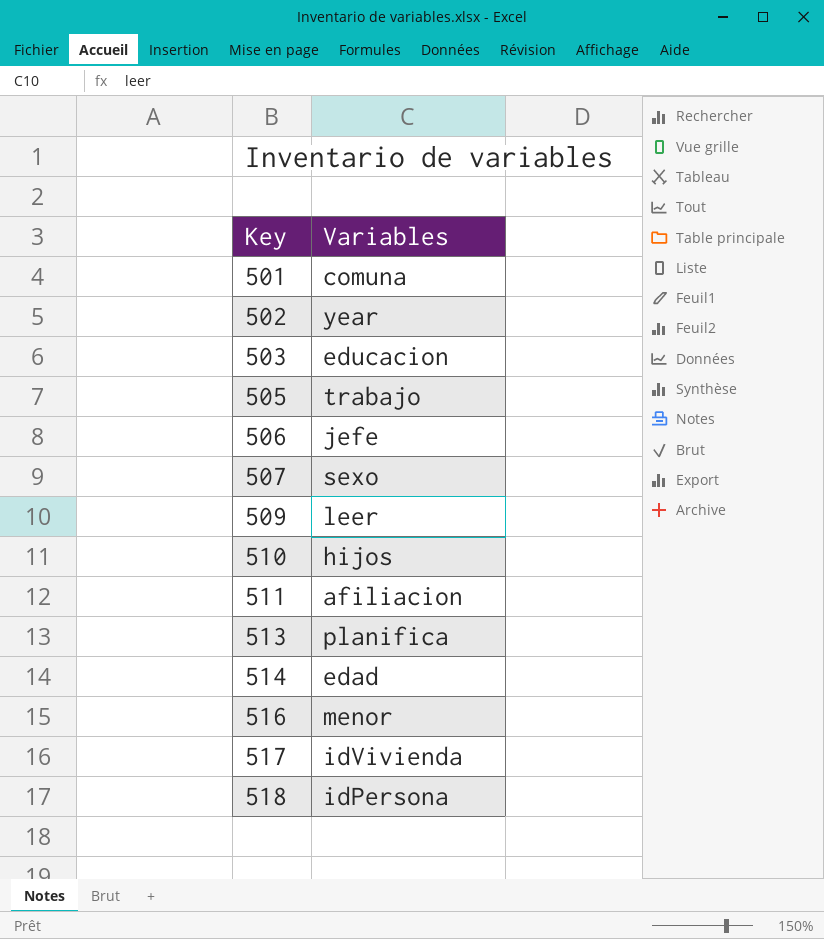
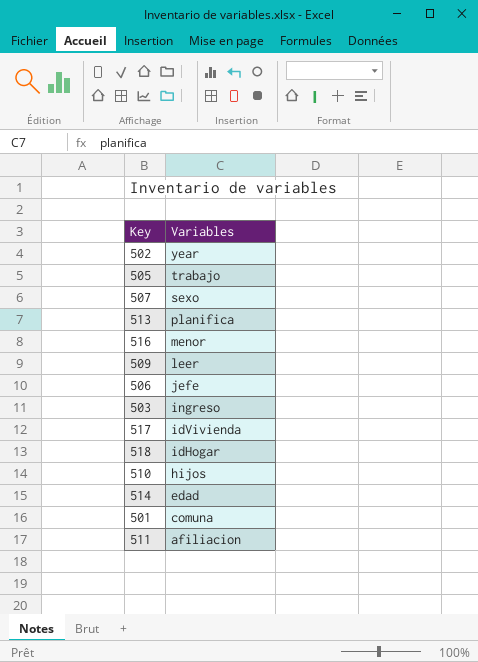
row order: Key ascending -> Variables descending
503 | Variables: educacion -> ingreso
518 | Variables: idPersona -> idHogar

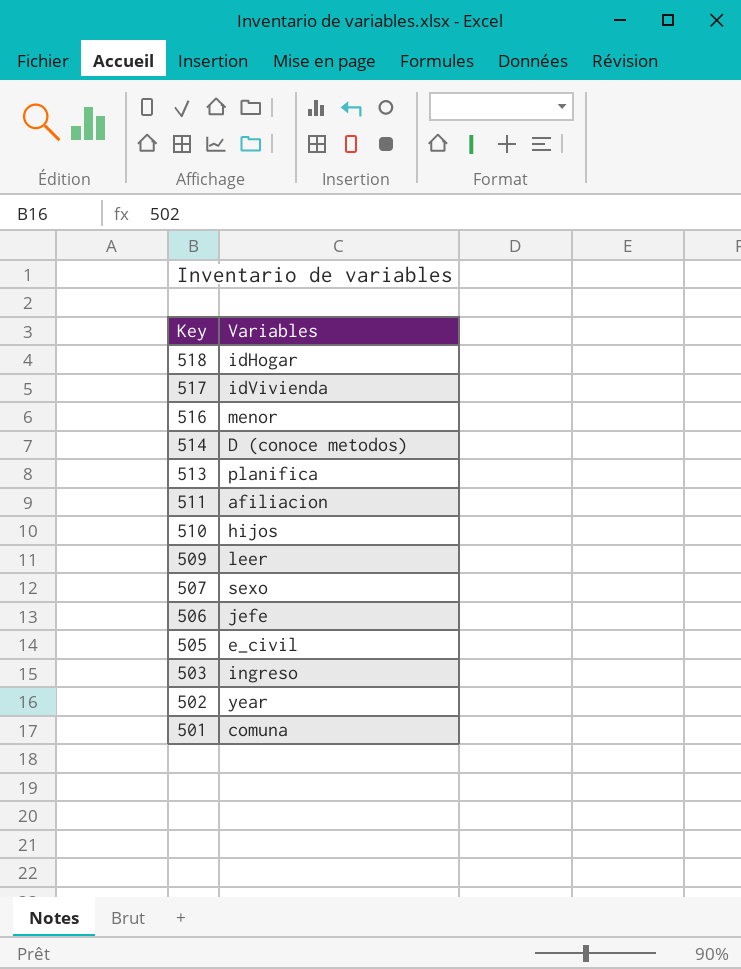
row order: Variables descending -> Key descending
514 | Variables: edad -> D (conoce metodos)
505 | Variables: trabajo -> e_civil

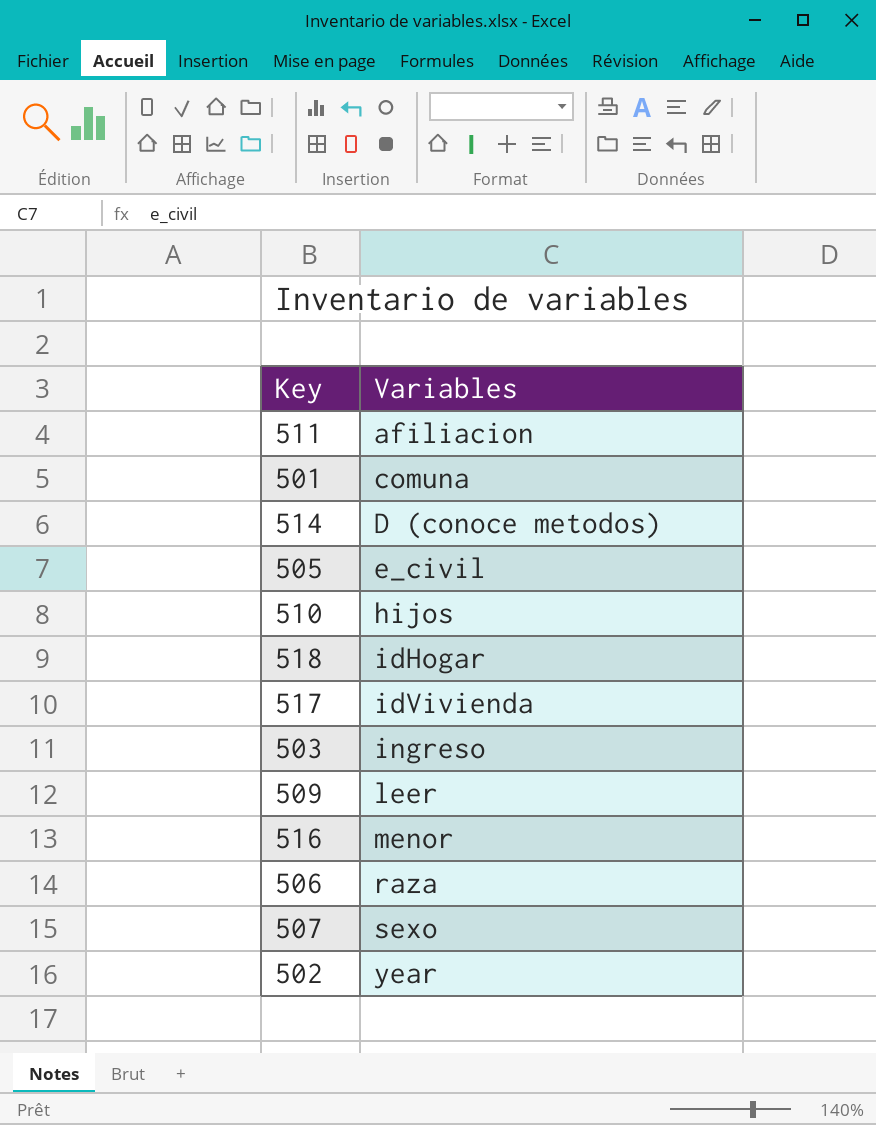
row order: Key descending -> Variables ascending
row 513: planifica -> none
506 | Variables: jefe -> raza

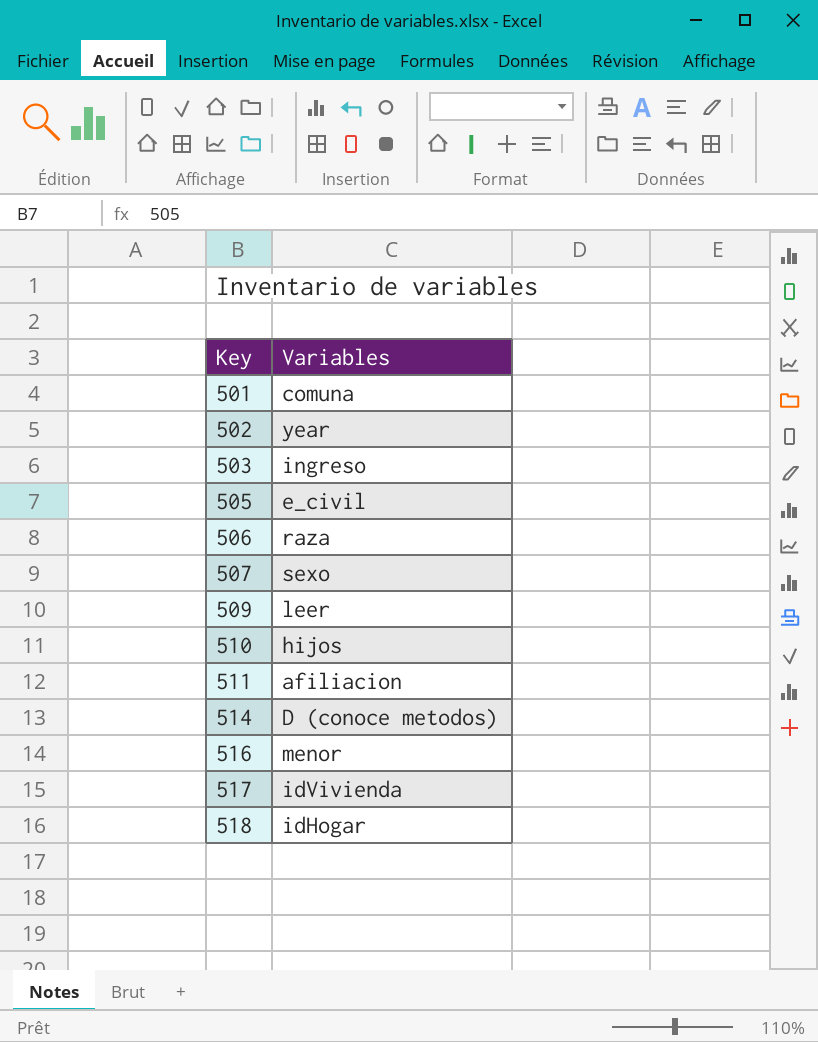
row order: Variables ascending -> Key ascending

